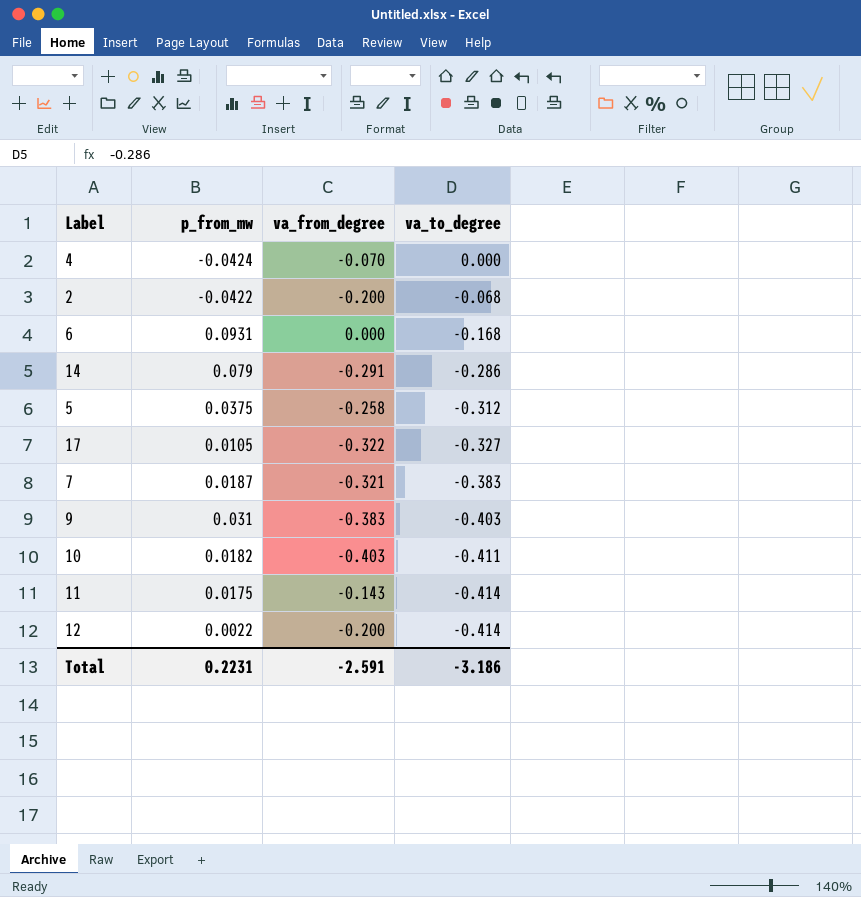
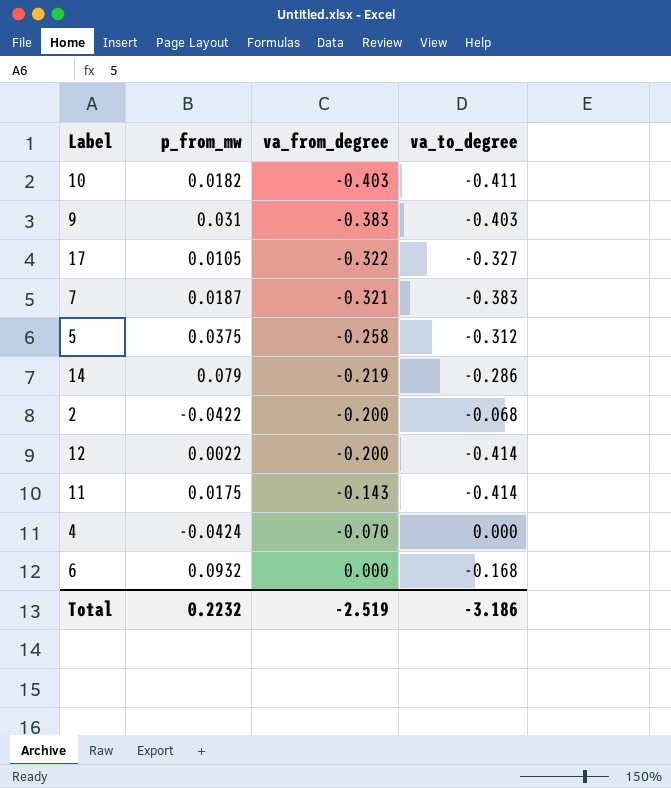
row order: va_to_degree descending -> va_from_degree ascending
14 | va_from_degree: -0.291 -> -0.219
6 | p_from_mw: 0.0931 -> 0.0932
Total | p_from_mw: 0.2231 -> 0.2232
Total | va_from_degree: -2.591 -> -2.519

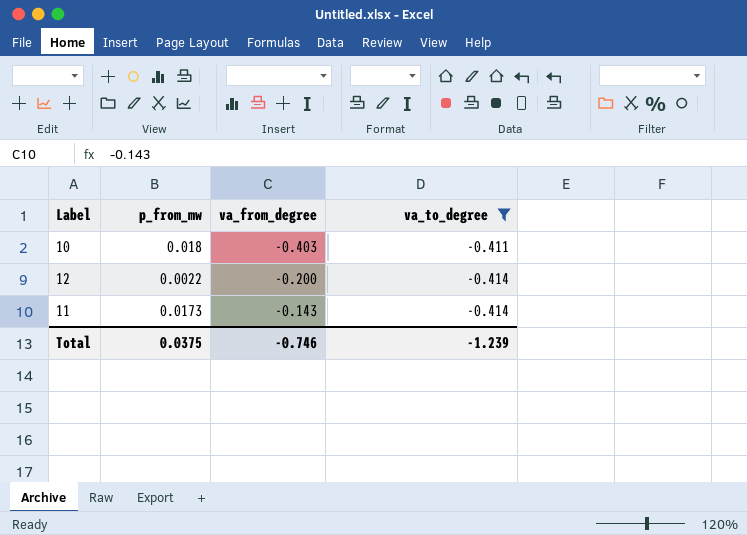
filter: none -> va_to_degree <= -0.411
10 | p_from_mw: 0.0182 -> 0.018
11 | p_from_mw: 0.0175 -> 0.0173
Total | p_from_mw: 0.2232 -> 0.0375
Total | va_from_degree: -2.519 -> -0.746
Total | va_to_degree: -3.186 -> -1.239

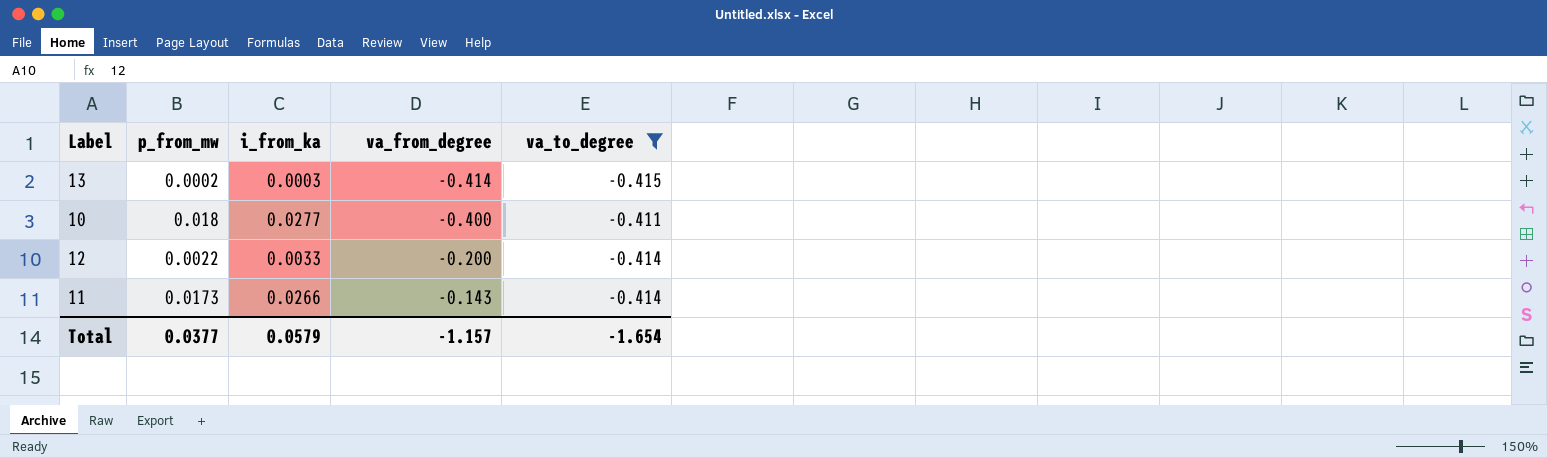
column i_from_ka | position: none -> 3
row 13: none -> 0.0002 | 0.0003 | -0.414 | -0.415
10 | va_from_degree: -0.403 -> -0.400
Total | p_from_mw: 0.0375 -> 0.0377
Total | va_from_degree: -0.746 -> -1.157
Total | va_to_degree: -1.239 -> -1.654

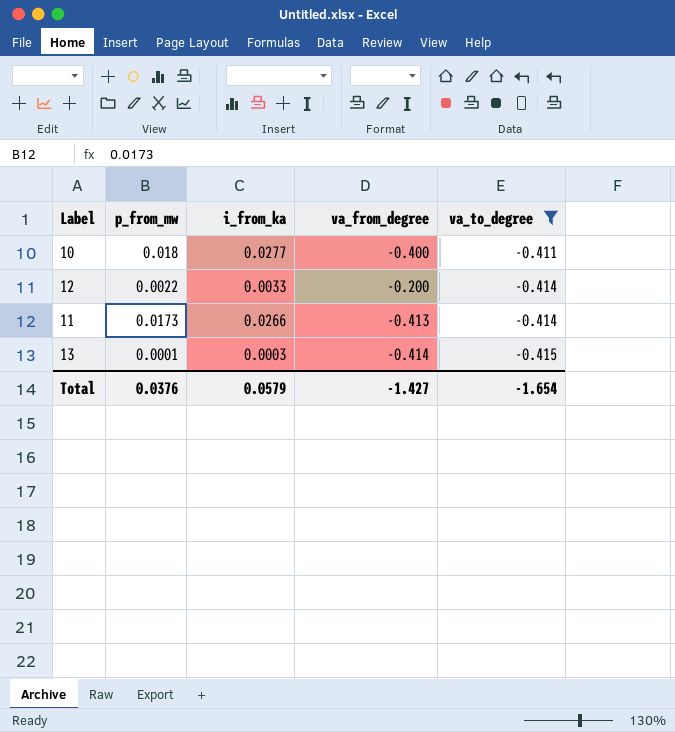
row order: va_from_degree ascending -> va_to_degree descending
11 | va_from_degree: -0.143 -> -0.413
13 | p_from_mw: 0.0002 -> 0.0001
Total | p_from_mw: 0.0377 -> 0.0376
Total | va_from_degree: -1.157 -> -1.427

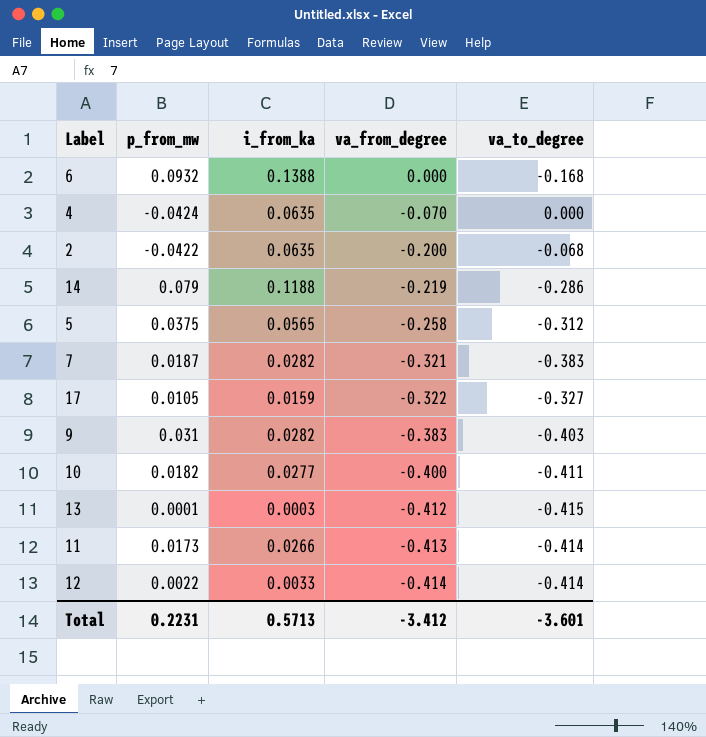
filter: va_to_degree <= -0.411 -> none
row order: va_to_degree descending -> va_from_degree descending
10 | p_from_mw: 0.018 -> 0.0182
13 | va_from_degree: -0.414 -> -0.412
12 | va_from_degree: -0.200 -> -0.414
Total | p_from_mw: 0.0376 -> 0.2231
Total | i_from_ka: 0.0579 -> 0.5713
Total | va_from_degree: -1.427 -> -3.412
Total | va_to_degree: -1.654 -> -3.601

